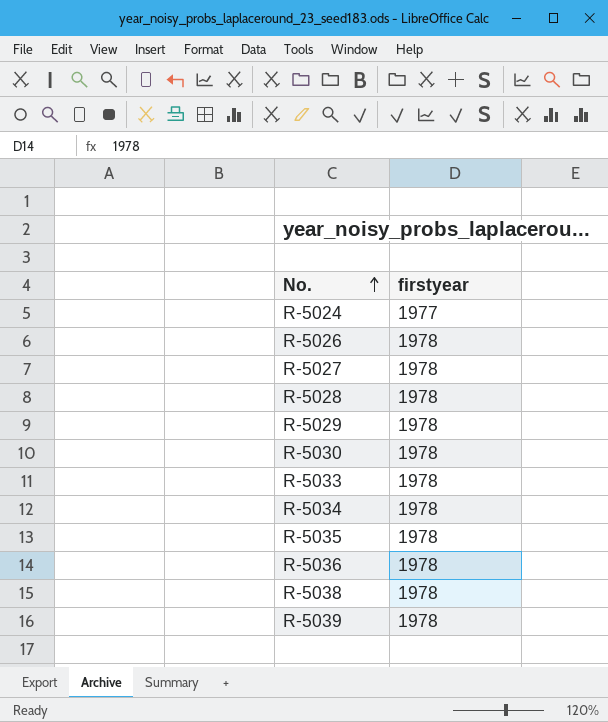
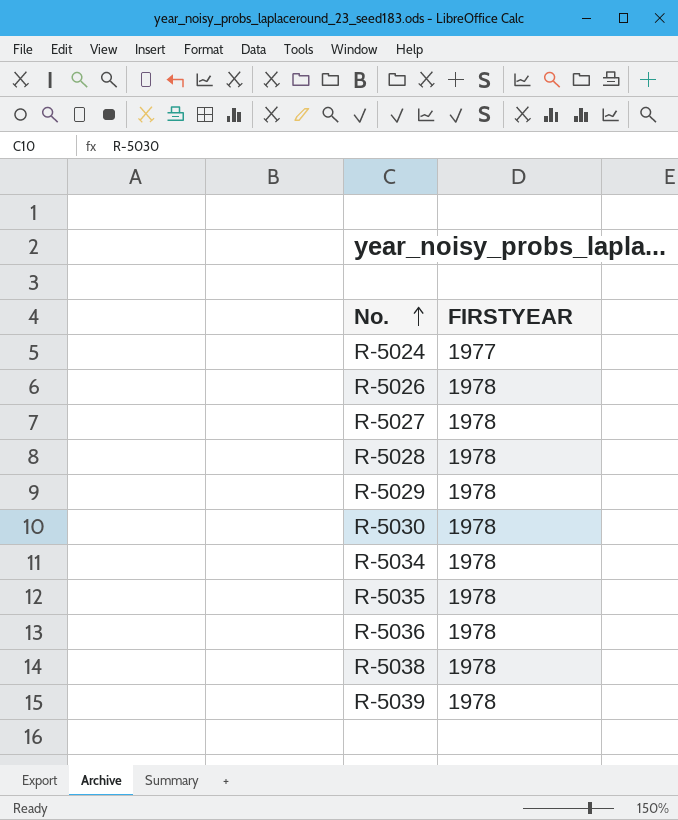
column name: firstyear -> FIRSTYEAR
row R-5033: 1978 -> none

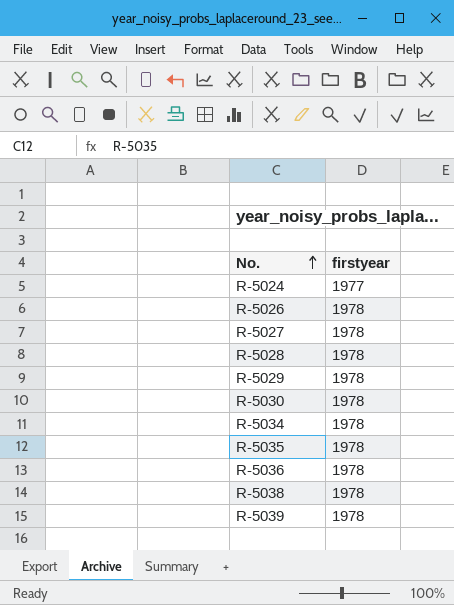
column name: FIRSTYEAR -> firstyear

